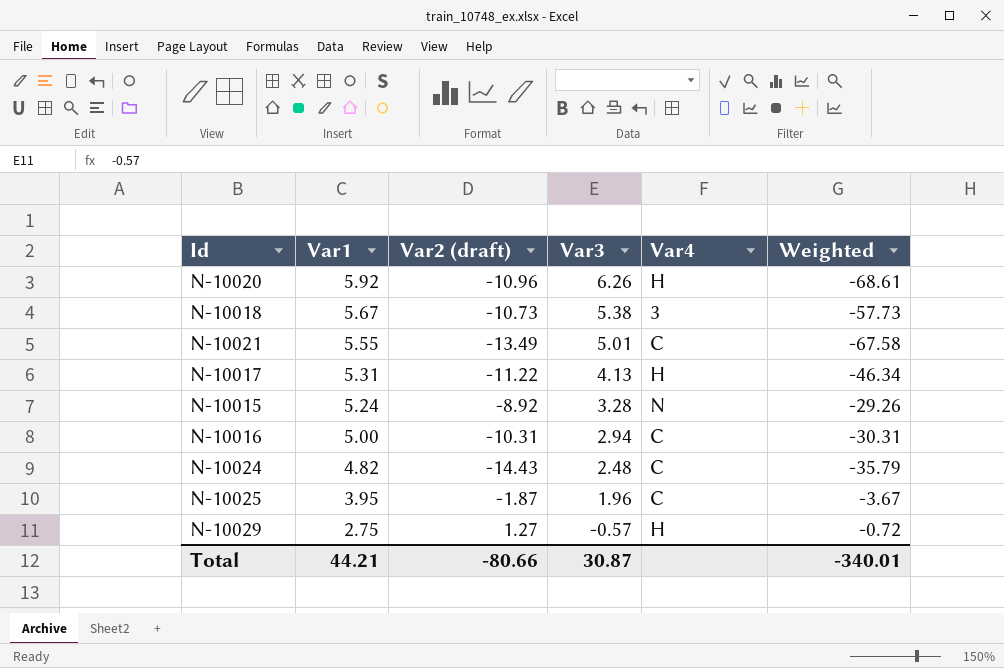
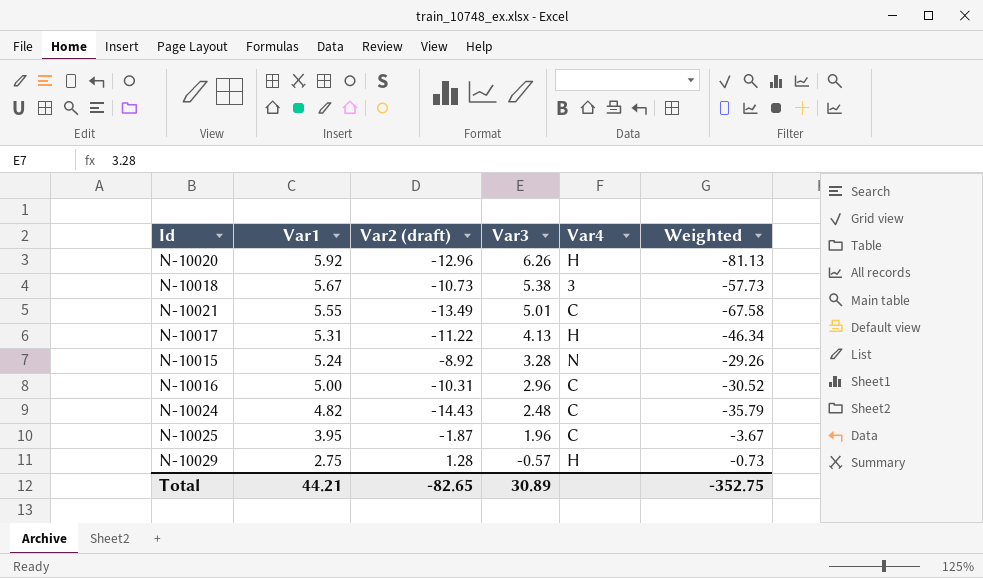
N-10020 | Var2 (draft): -10.96 -> -12.96
N-10020 | Weighted: -68.61 -> -81.13
N-10016 | Var3: 2.94 -> 2.96
N-10016 | Weighted: -30.31 -> -30.52
N-10029 | Var2 (draft): 1.27 -> 1.28
N-10029 | Weighted: -0.72 -> -0.73
Total | Var2 (draft): -80.66 -> -82.65
Total | Var3: 30.87 -> 30.89
Total | Weighted: -340.01 -> -352.75

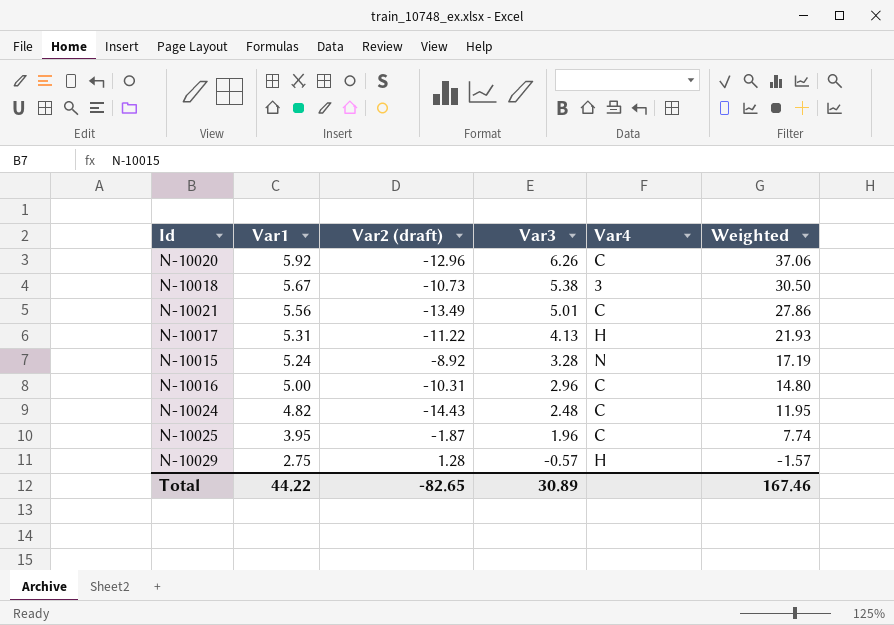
column Weighted | formula: [Var2 (draft)] * [Var3] -> [Var1] * [Var3]
N-10020 | Var4: H -> C
N-10021 | Var1: 5.55 -> 5.56
Total | Var1: 44.21 -> 44.22
Total | Weighted: -352.75 -> 167.46

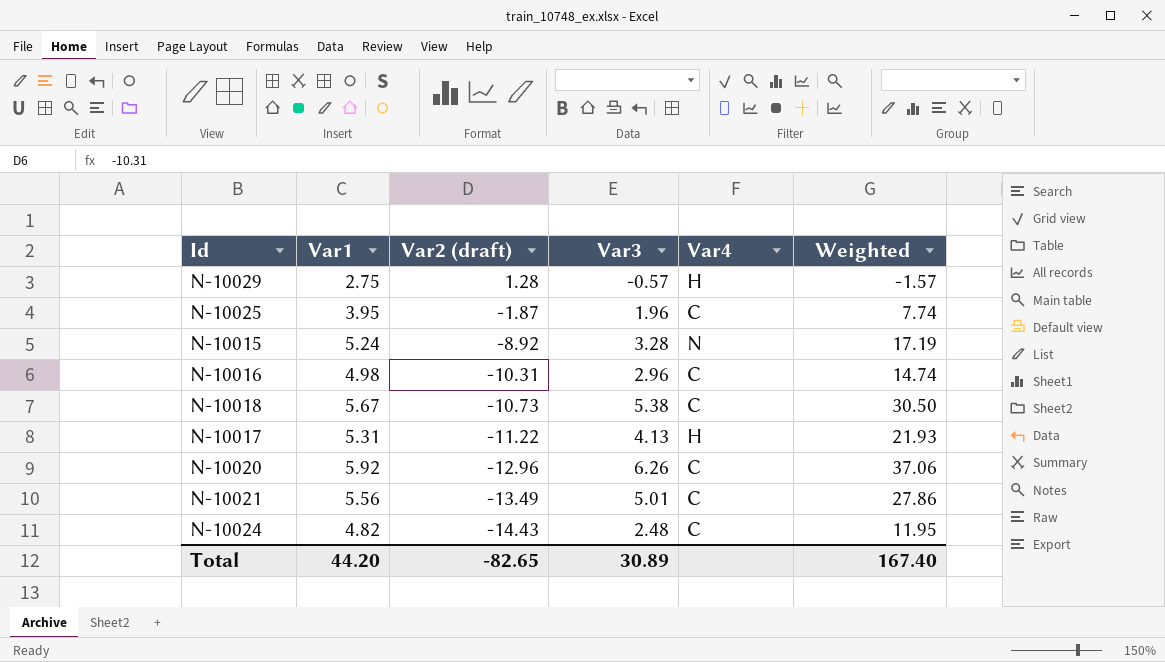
row order: Var1 descending -> Var2 (draft) descending
N-10016 | Var1: 5.00 -> 4.98
N-10016 | Weighted: 14.80 -> 14.74
N-10018 | Var4: 3 -> C
Total | Var1: 44.22 -> 44.20
Total | Weighted: 167.46 -> 167.40

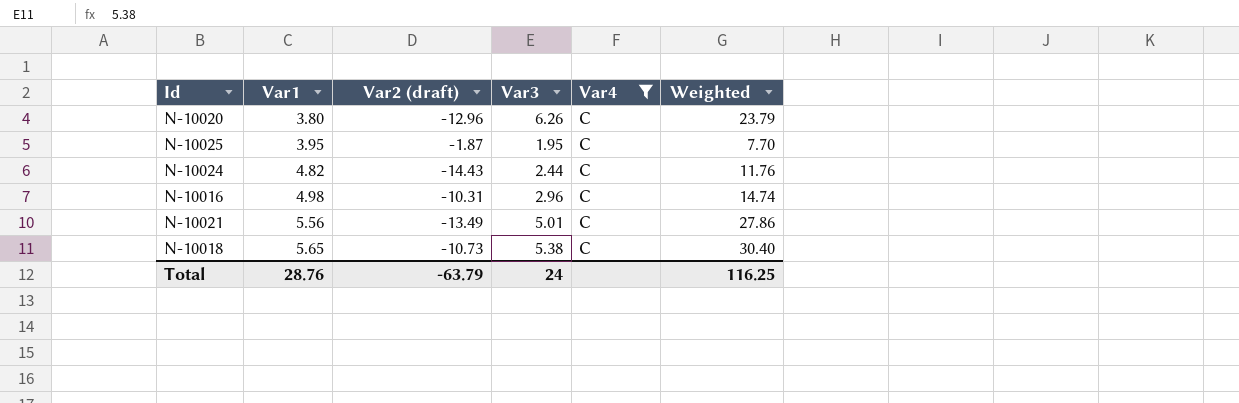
filter: none -> Var4 = C
row order: Var2 (draft) descending -> Var1 ascending
N-10020 | Var1: 5.92 -> 3.80
N-10020 | Weighted: 37.06 -> 23.79
N-10025 | Var3: 1.96 -> 1.95
N-10025 | Weighted: 7.74 -> 7.70
N-10024 | Var3: 2.48 -> 2.44
N-10024 | Weighted: 11.95 -> 11.76
N-10018 | Var1: 5.67 -> 5.65
N-10018 | Weighted: 30.50 -> 30.40
Total | Var1: 44.20 -> 28.76
Total | Var2 (draft): -82.65 -> -63.79
Total | Var3: 30.89 -> 24
Total | Weighted: 167.40 -> 116.25

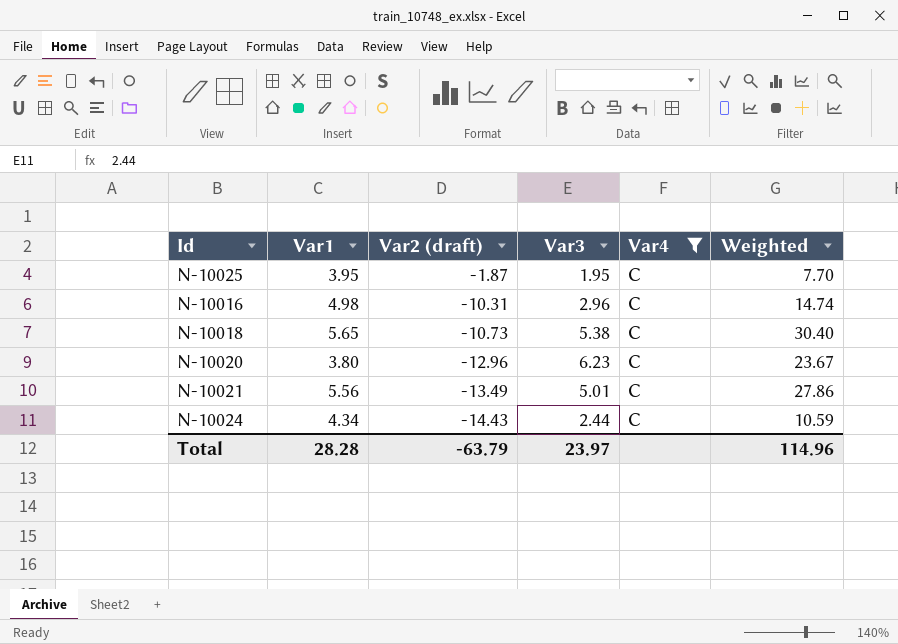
row order: Var1 ascending -> Var2 (draft) descending
N-10020 | Var3: 6.26 -> 6.23
N-10020 | Weighted: 23.79 -> 23.67
N-10024 | Var1: 4.82 -> 4.34
N-10024 | Weighted: 11.76 -> 10.59
Total | Var1: 28.76 -> 28.28
Total | Var3: 24 -> 23.97
Total | Weighted: 116.25 -> 114.96

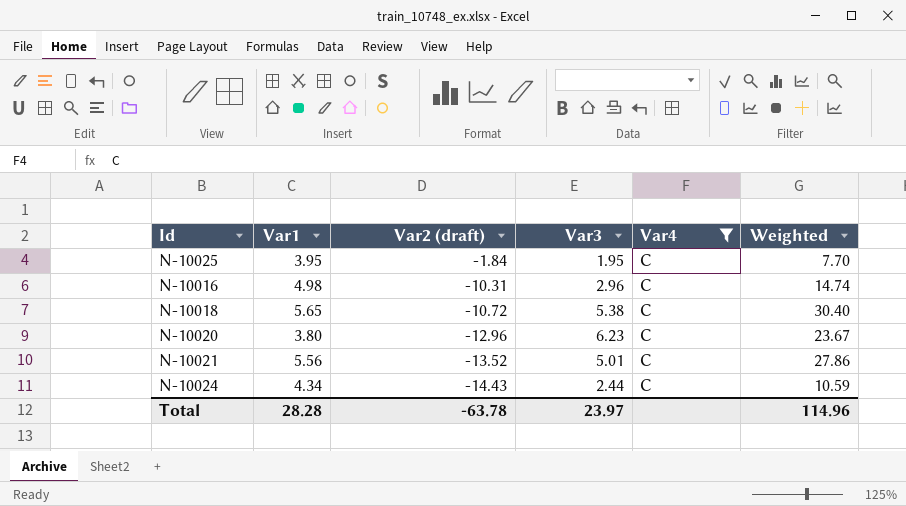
N-10025 | Var2 (draft): -1.87 -> -1.84
N-10018 | Var2 (draft): -10.73 -> -10.72
N-10021 | Var2 (draft): -13.49 -> -13.52
Total | Var2 (draft): -63.79 -> -63.78

